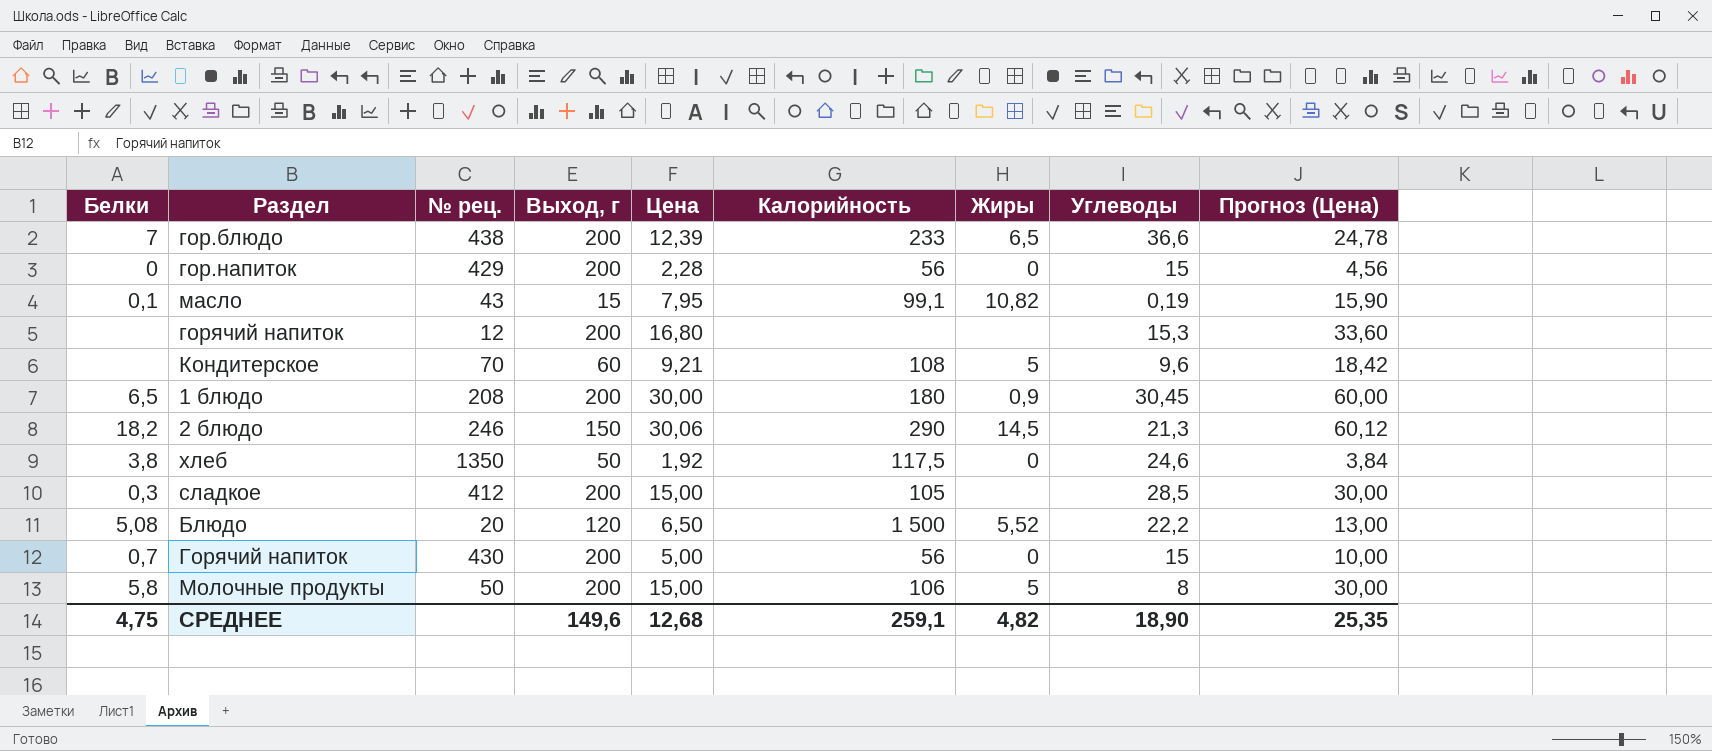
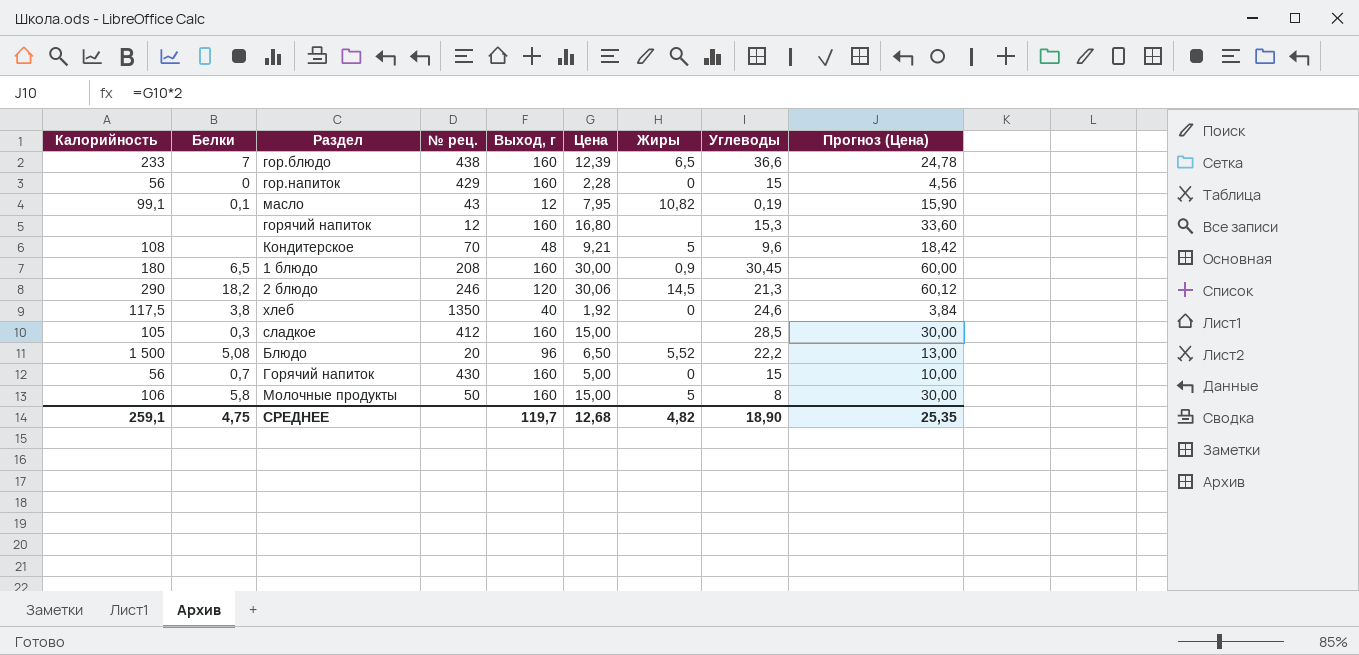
column Калорийность | position: 6 -> 1
гор.блюдо | Выход, г: 200 -> 160
гор.напиток | Выход, г: 200 -> 160
масло | Выход, г: 15 -> 12
горячий напиток | Выход, г: 200 -> 160
Кондитерское | Выход, г: 60 -> 48
1 блюдо | Выход, г: 200 -> 160
2 блюдо | Выход, г: 150 -> 120
хлеб | Выход, г: 50 -> 40
сладкое | Выход, г: 200 -> 160
Блюдо | Выход, г: 120 -> 96
Горячий напиток | Выход, г: 200 -> 160
Молочные продукты | Выход, г: 200 -> 160
СРЕДНЕЕ | Выход, г: 149,6 -> 119,7

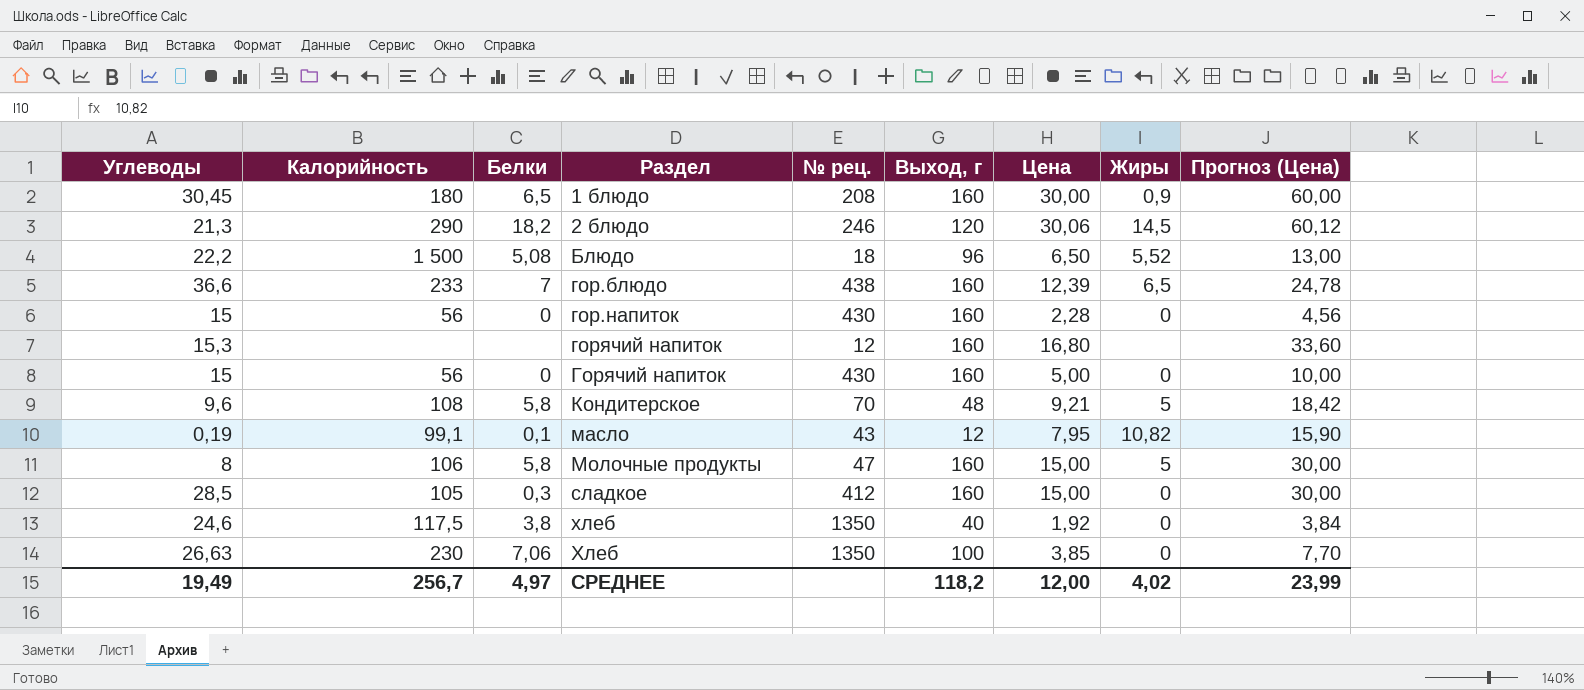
row order: none -> Раздел ascending
column Углеводы | position: 8 -> 1
Блюдо | № рец.: 20 -> 18
гор.напиток | № рец.: 429 -> 430
Горячий напиток | Белки: 0,7 -> 0
Кондитерское | Белки: none -> 5,8
Молочные продукты | № рец.: 50 -> 47
сладкое | Жиры: none -> 0
row Хлеб: none -> 26,63 | 230 | 7,06 | 1350 | 100 | 3,85 | 0 | 7,70
СРЕДНЕЕ | Углеводы: 18,90 -> 19,49
СРЕДНЕЕ | Калорийность: 259,1 -> 256,7
СРЕДНЕЕ | Белки: 4,75 -> 4,97
СРЕДНЕЕ | Выход, г: 119,7 -> 118,2
СРЕДНЕЕ | Цена: 12,68 -> 12,00
СРЕДНЕЕ | Жиры: 4,82 -> 4,02
СРЕДНЕЕ | Прогноз (Цена): 25,35 -> 23,99

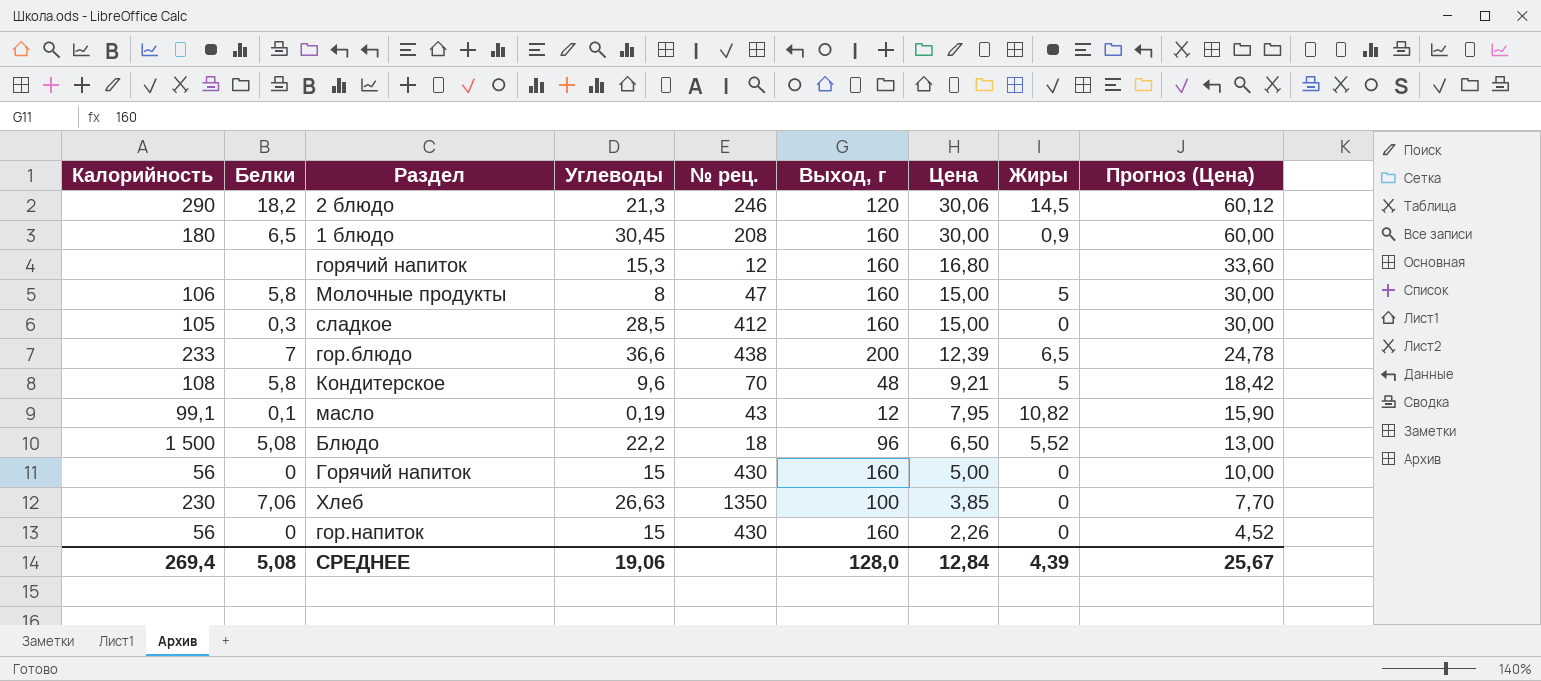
row order: Раздел ascending -> Цена descending
column Углеводы | position: 1 -> 4
row хлеб: 24,6 | 117,5 | 3,8 | 1350 | 40 | 1,92 | 0 | 3,84 -> none
гор.блюдо | Выход, г: 160 -> 200
гор.напиток | Цена: 2,28 -> 2,26
гор.напиток | Прогноз (Цена): 4,56 -> 4,52
СРЕДНЕЕ | Калорийность: 256,7 -> 269,4
СРЕДНЕЕ | Белки: 4,97 -> 5,08
СРЕДНЕЕ | Углеводы: 19,49 -> 19,06
СРЕДНЕЕ | Выход, г: 118,2 -> 128,0
СРЕДНЕЕ | Цена: 12,00 -> 12,84
СРЕДНЕЕ | Жиры: 4,02 -> 4,39
СРЕДНЕЕ | Прогноз (Цена): 23,99 -> 25,67

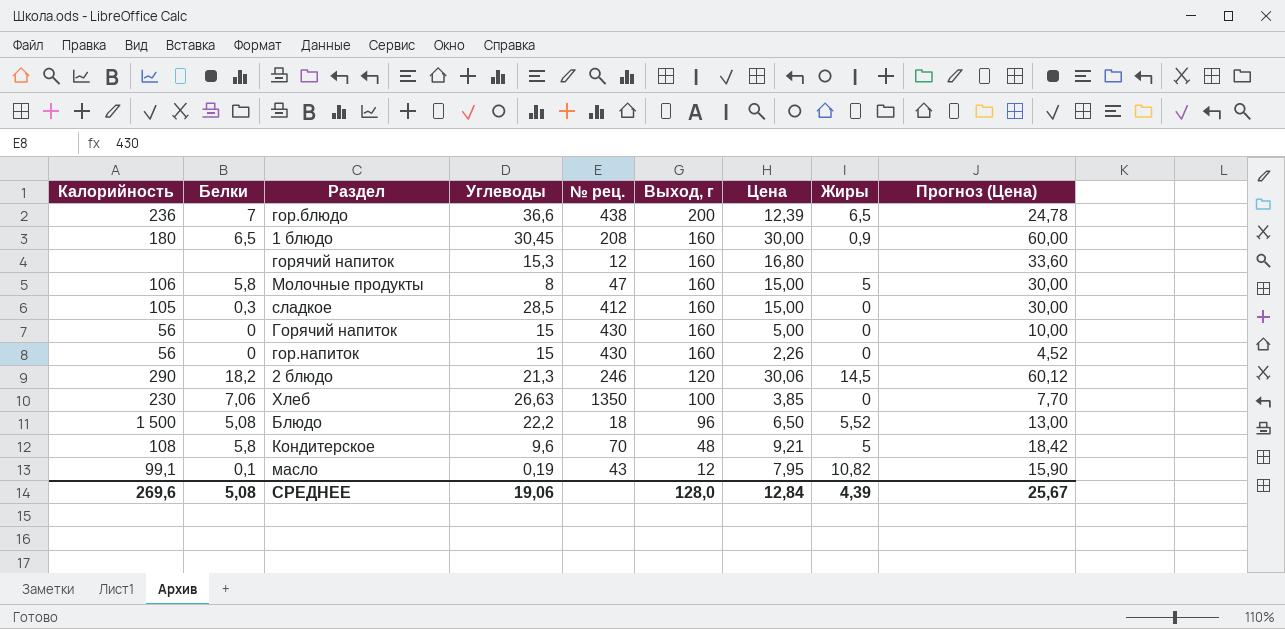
row order: Цена descending -> Выход, г descending
гор.блюдо | Калорийность: 233 -> 236
СРЕДНЕЕ | Калорийность: 269,4 -> 269,6

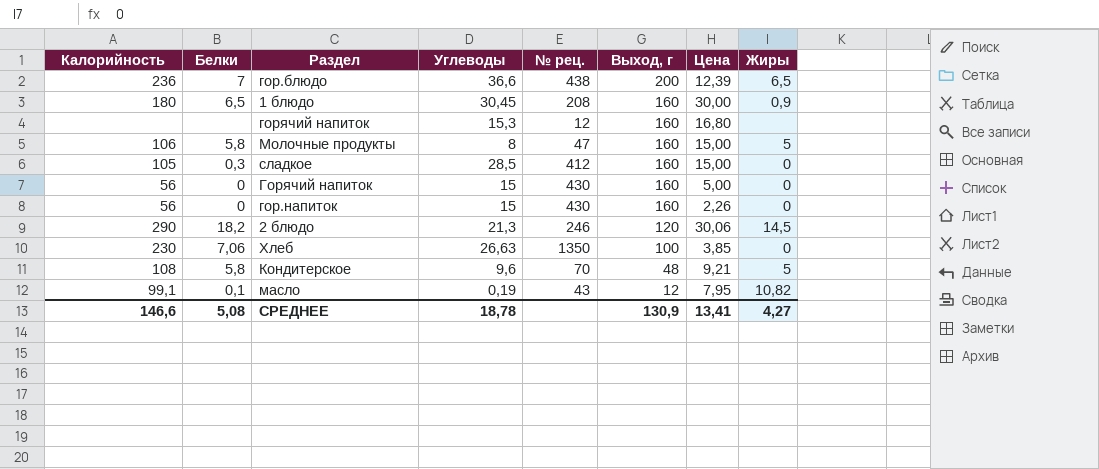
column Прогноз (Цена) | formula: [Цена] * 2 -> none
row Блюдо: 1 500 | 5,08 | 22,2 | 18 | 96 | 6,50 | 5,52 | 13,00 -> none
СРЕДНЕЕ | Калорийность: 269,6 -> 146,6
СРЕДНЕЕ | Углеводы: 19,06 -> 18,78
СРЕДНЕЕ | Выход, г: 128,0 -> 130,9
СРЕДНЕЕ | Цена: 12,84 -> 13,41
СРЕДНЕЕ | Жиры: 4,39 -> 4,27

